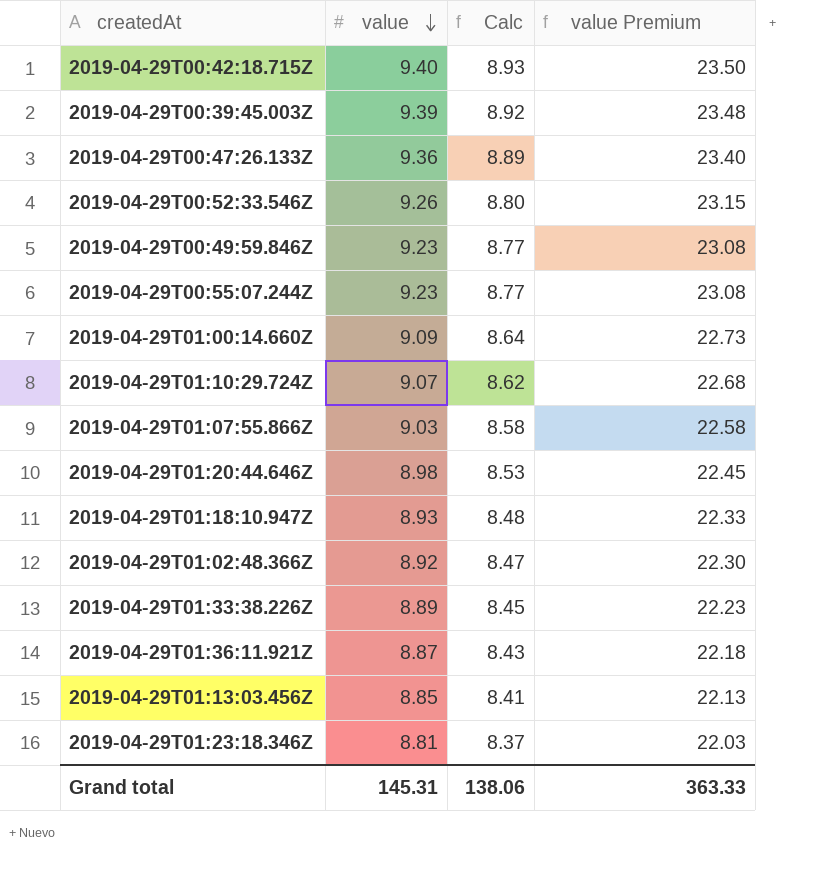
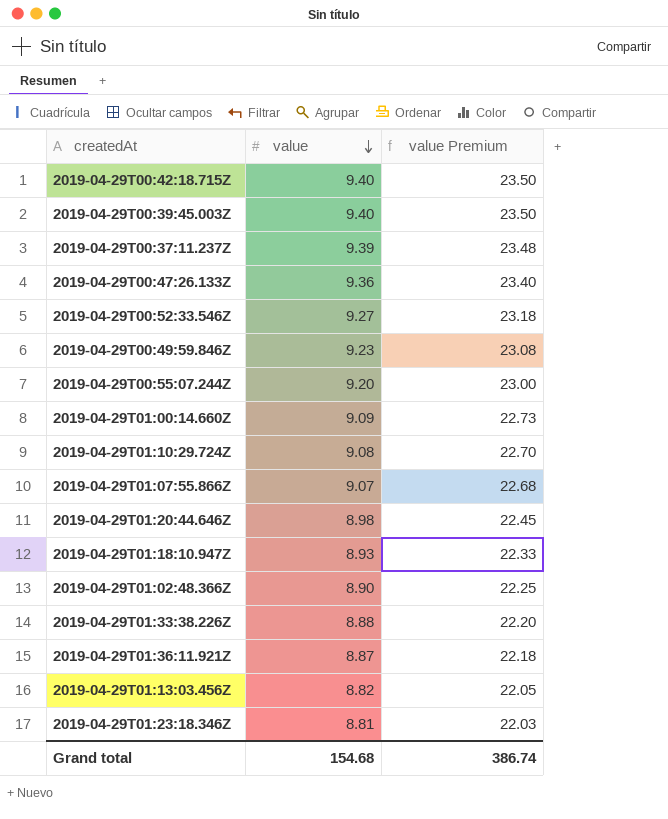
column Calc | formula: [value] * 0.95 -> none
2019-04-29T00:39:45.003Z | value: 9.39 -> 9.40
2019-04-29T00:39:45.003Z | value Premium: 23.48 -> 23.50
row 2019-04-29T00:37:11.237Z: none -> 9.39 | 23.48
2019-04-29T00:52:33.546Z | value: 9.26 -> 9.27
2019-04-29T00:52:33.546Z | value Premium: 23.15 -> 23.18
2019-04-29T00:55:07.244Z | value: 9.23 -> 9.20
2019-04-29T00:55:07.244Z | value Premium: 23.08 -> 23.00
2019-04-29T01:10:29.724Z | value: 9.07 -> 9.08
2019-04-29T01:10:29.724Z | value Premium: 22.68 -> 22.70
2019-04-29T01:07:55.866Z | value: 9.03 -> 9.07
2019-04-29T01:07:55.866Z | value Premium: 22.58 -> 22.68
2019-04-29T01:02:48.366Z | value: 8.92 -> 8.90
2019-04-29T01:02:48.366Z | value Premium: 22.30 -> 22.25
2019-04-29T01:33:38.226Z | value: 8.89 -> 8.88
2019-04-29T01:33:38.226Z | value Premium: 22.23 -> 22.20
2019-04-29T01:13:03.456Z | value: 8.85 -> 8.82
2019-04-29T01:13:03.456Z | value Premium: 22.13 -> 22.05
Grand total | value: 145.31 -> 154.68
Grand total | value Premium: 363.33 -> 386.74

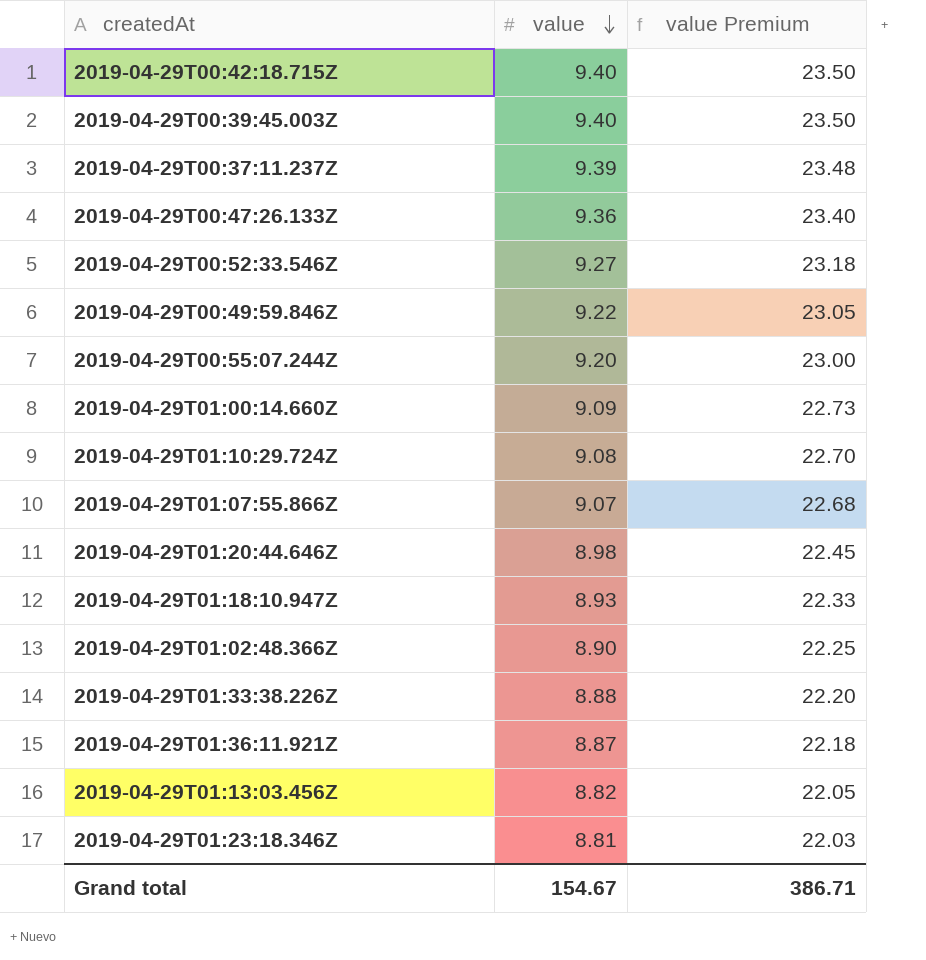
2019-04-29T00:49:59.846Z | value: 9.23 -> 9.22
2019-04-29T00:49:59.846Z | value Premium: 23.08 -> 23.05
Grand total | value: 154.68 -> 154.67
Grand total | value Premium: 386.74 -> 386.71

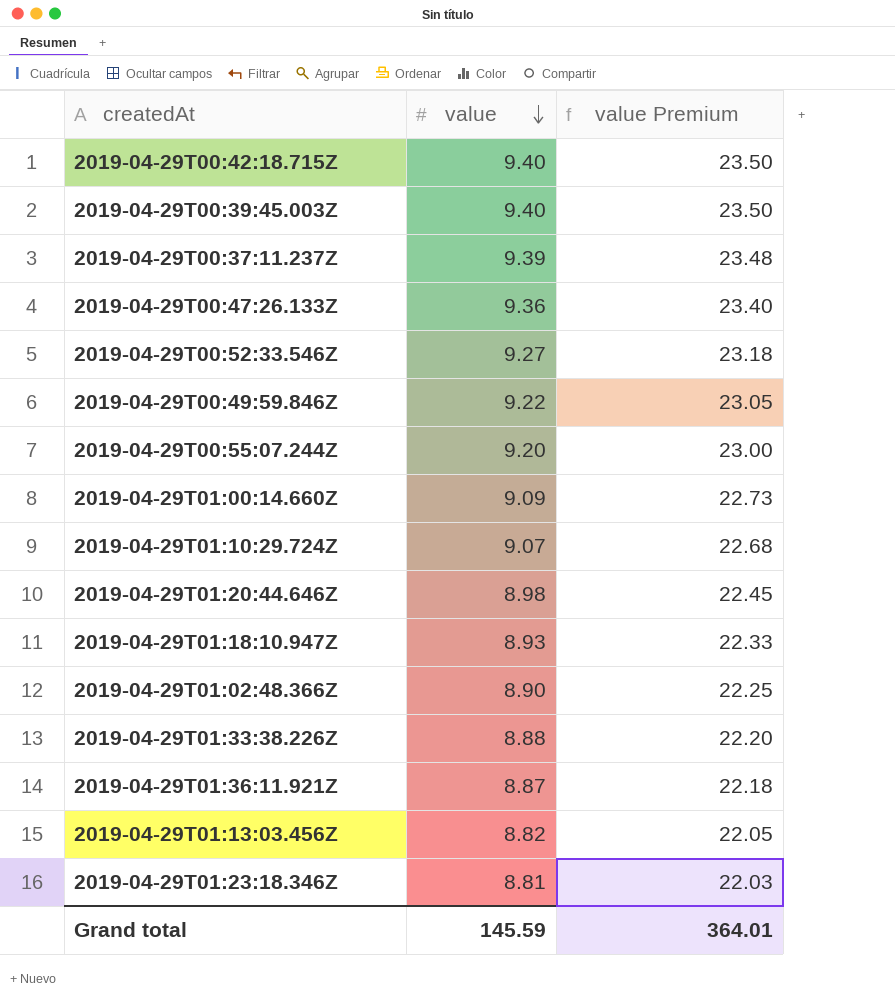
row 2019-04-29T01:07:55.866Z: 9.07 | 22.68 -> none
2019-04-29T01:10:29.724Z | value: 9.08 -> 9.07
2019-04-29T01:10:29.724Z | value Premium: 22.70 -> 22.68
Grand total | value: 154.67 -> 145.59
Grand total | value Premium: 386.71 -> 364.01

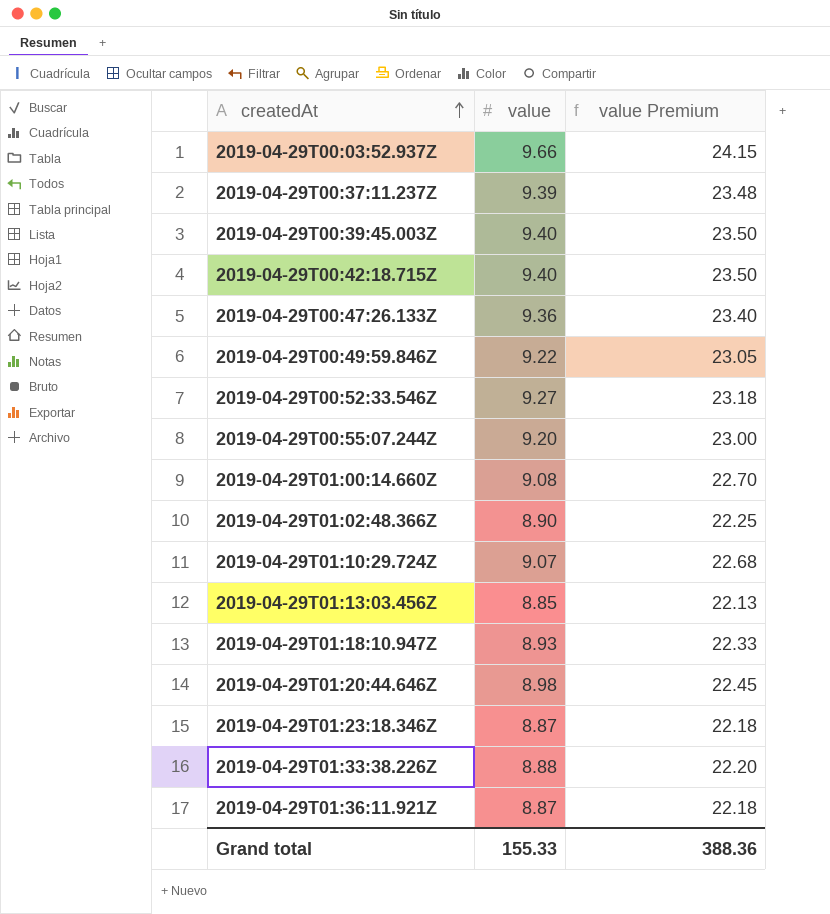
row order: value descending -> createdAt ascending
row 2019-04-29T00:03:52.937Z: none -> 9.66 | 24.15
2019-04-29T01:00:14.660Z | value: 9.09 -> 9.08
2019-04-29T01:00:14.660Z | value Premium: 22.73 -> 22.70
2019-04-29T01:13:03.456Z | value: 8.82 -> 8.85
2019-04-29T01:13:03.456Z | value Premium: 22.05 -> 22.13
2019-04-29T01:23:18.346Z | value: 8.81 -> 8.87
2019-04-29T01:23:18.346Z | value Premium: 22.03 -> 22.18
Grand total | value: 145.59 -> 155.33
Grand total | value Premium: 364.01 -> 388.36

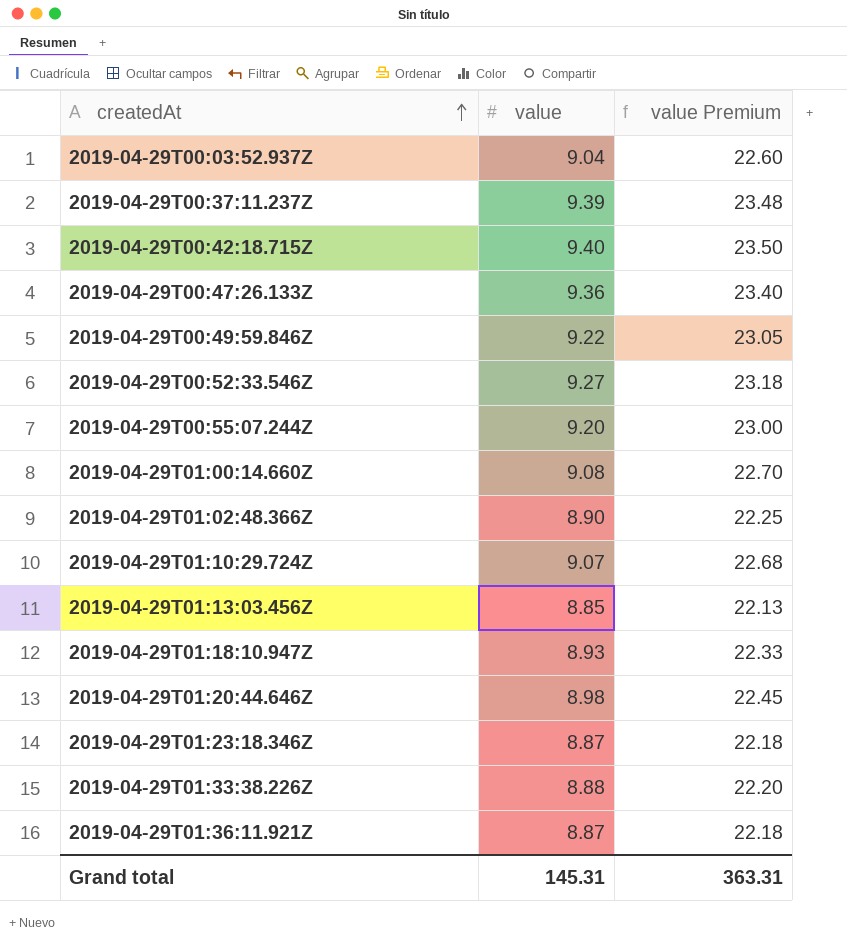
row 2019-04-29T00:39:45.003Z: 9.40 | 23.50 -> none
2019-04-29T00:03:52.937Z | value: 9.66 -> 9.04
2019-04-29T00:03:52.937Z | value Premium: 24.15 -> 22.60
Grand total | value: 155.33 -> 145.31
Grand total | value Premium: 388.36 -> 363.31

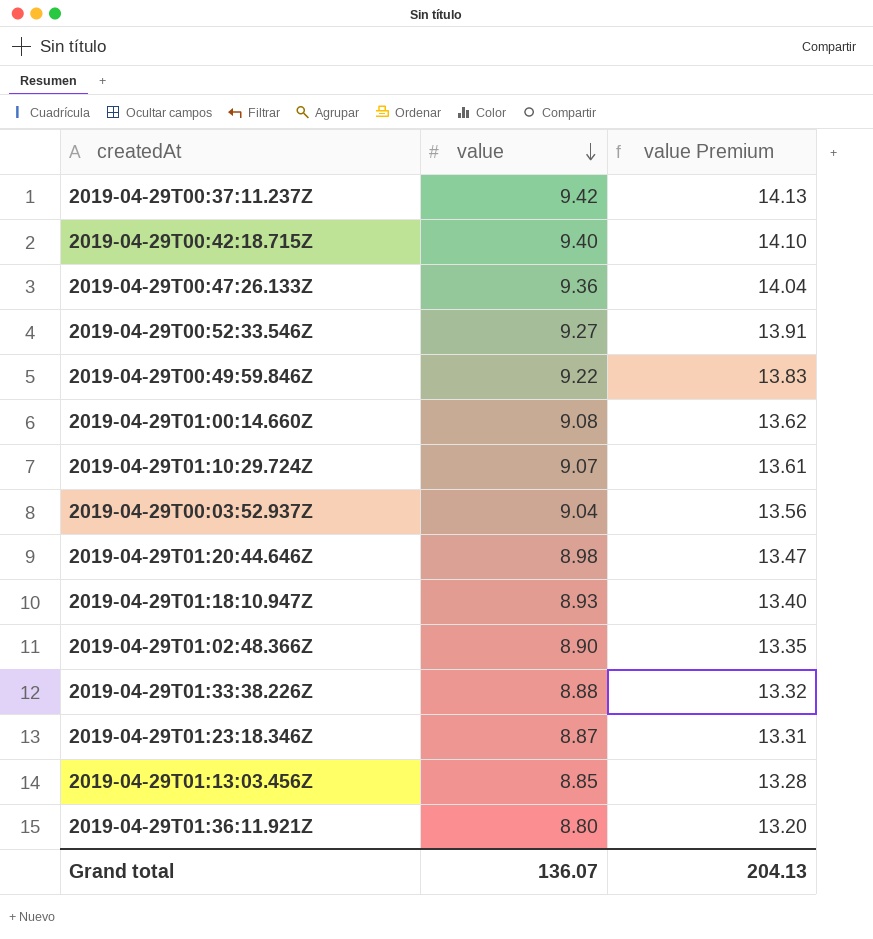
row order: createdAt ascending -> value descending
column value Premium | formula: [value] * 2.5 -> [value] * 1.5
row 2019-04-29T00:55:07.244Z: 9.20 | 23.00 -> none
2019-04-29T00:37:11.237Z | value: 9.39 -> 9.42
2019-04-29T01:36:11.921Z | value: 8.87 -> 8.80
Grand total | value: 145.31 -> 136.07
Grand total | value Premium: 363.31 -> 204.13

